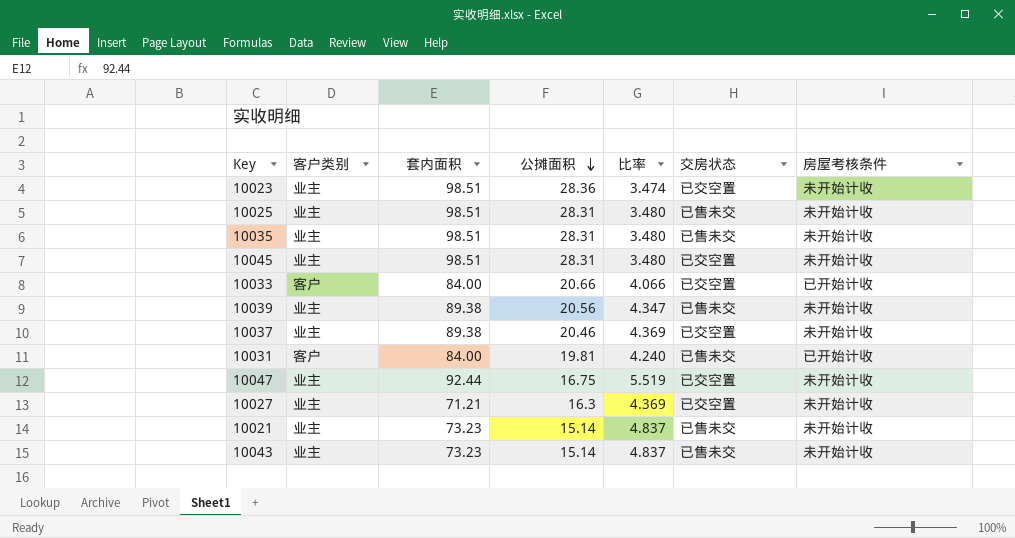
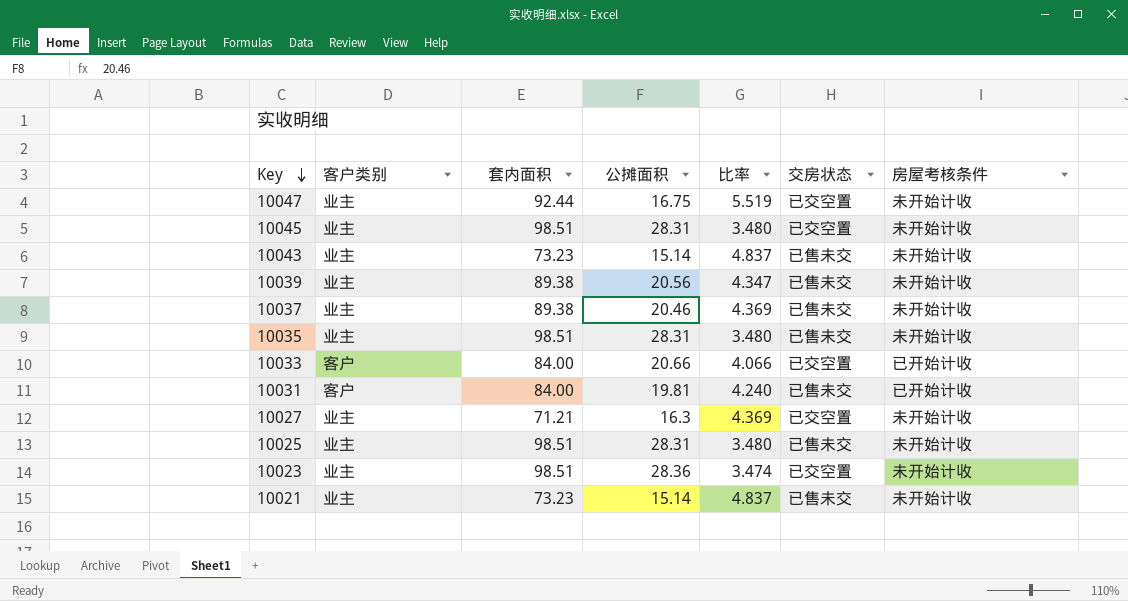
row order: 公摊面积 descending -> Key descending
10037 | 交房状态: 已交空置 -> 已售未交

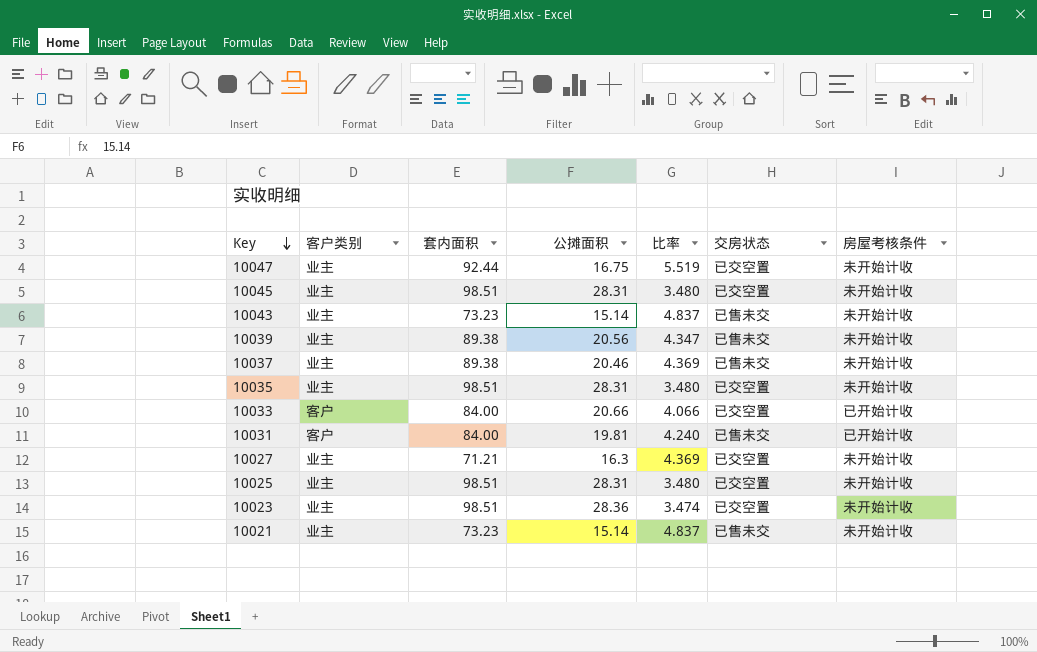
10035 | 交房状态: 已售未交 -> 已交空置
10025 | 交房状态: 已售未交 -> 已交空置

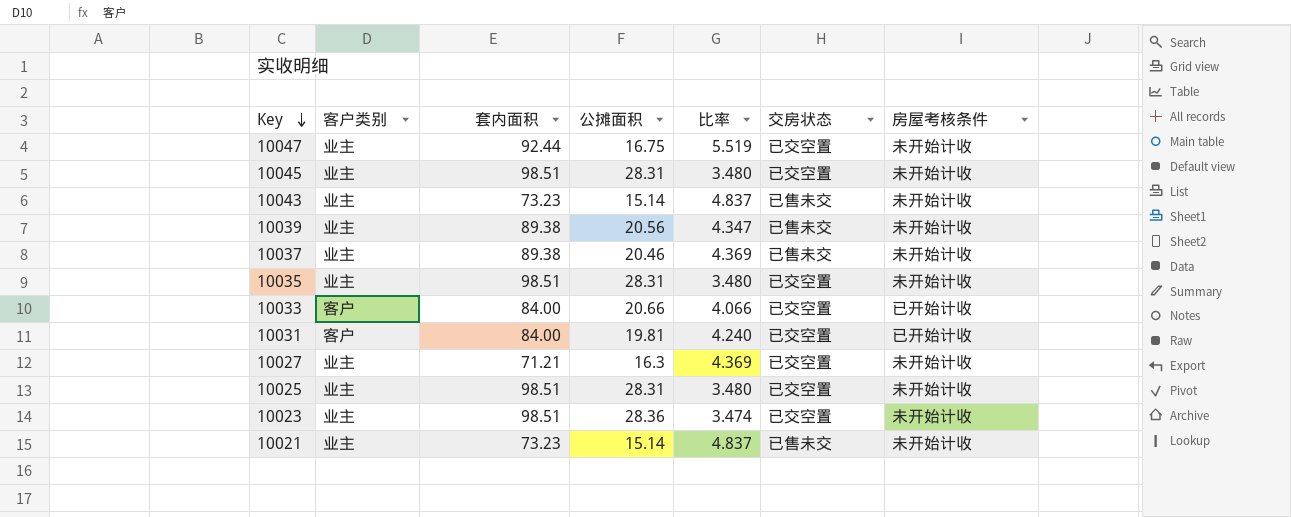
10031 | 交房状态: 已售未交 -> 已交空置

